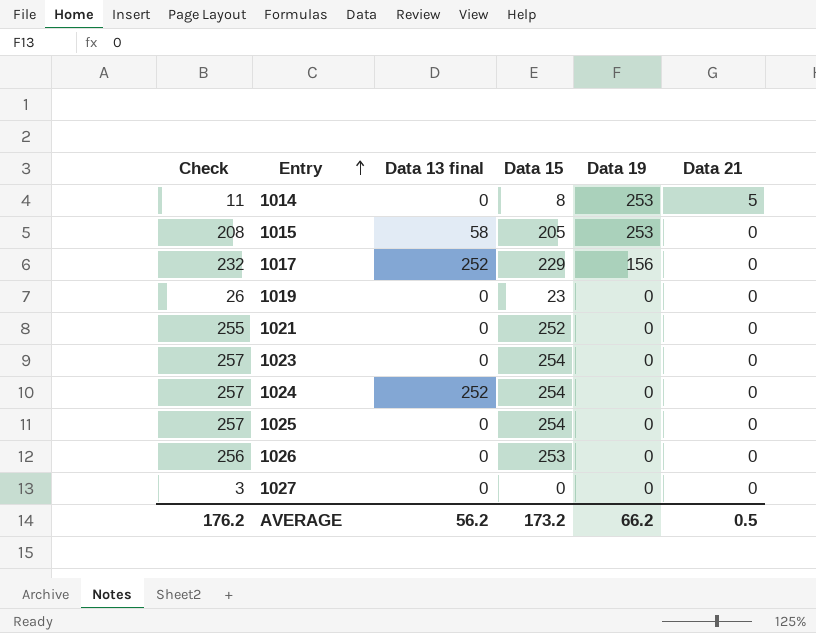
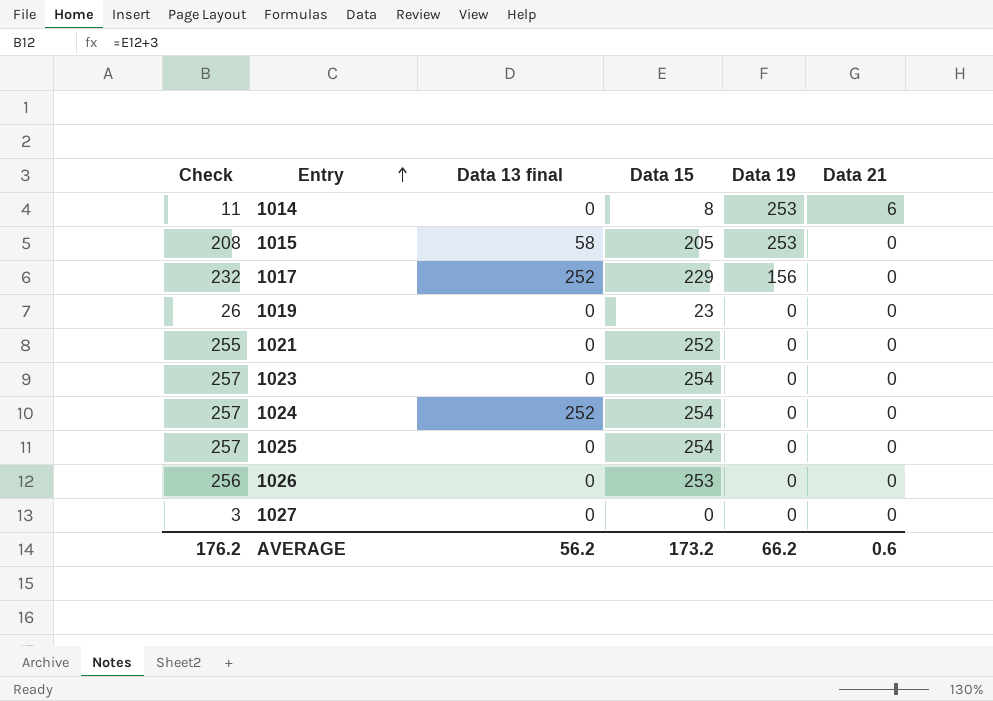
1014 | Data 21: 5 -> 6
AVERAGE | Data 21: 0.5 -> 0.6

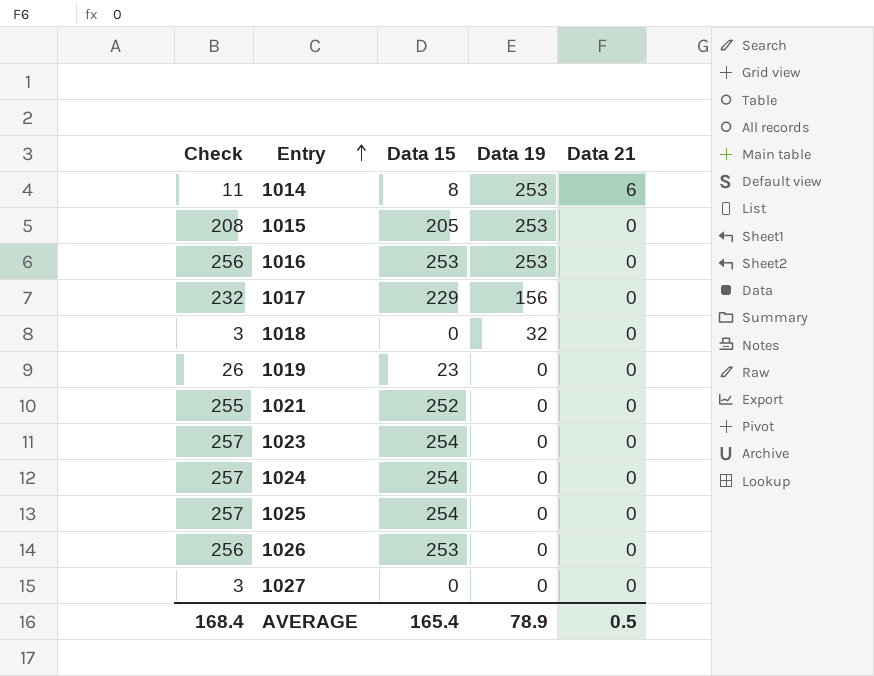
column Data 13 final | position: 3 -> none
row 1016: none -> 256 | 253 | 253 | 0
row 1018: none -> 3 | 0 | 32 | 0
AVERAGE | Check: 176.2 -> 168.4
AVERAGE | Data 15: 173.2 -> 165.4
AVERAGE | Data 19: 66.2 -> 78.9
AVERAGE | Data 21: 0.6 -> 0.5

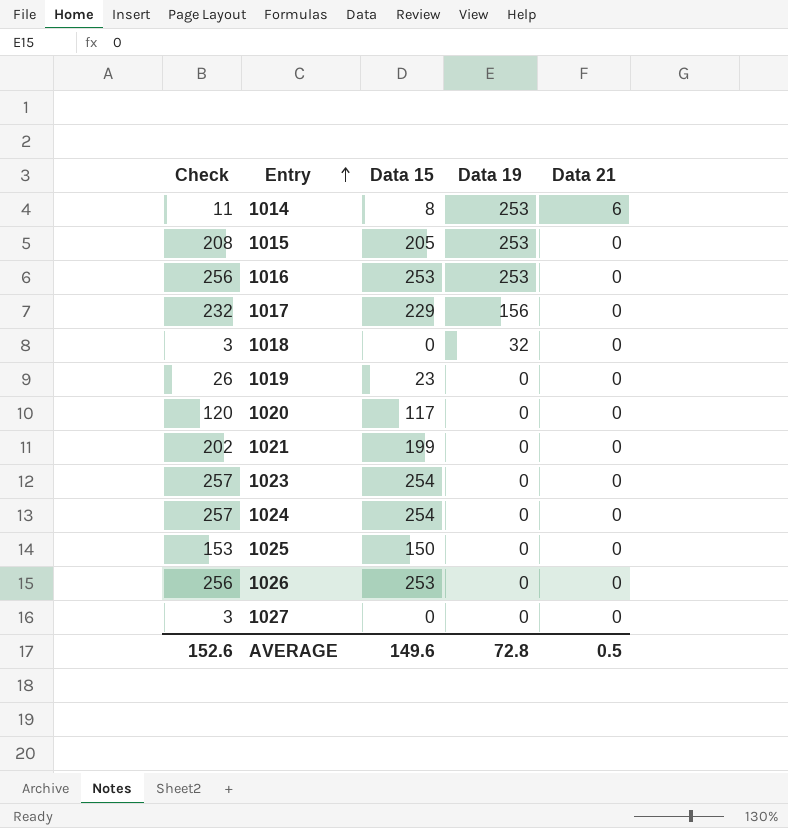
row 1020: none -> 120 | 117 | 0 | 0
1021 | Check: 255 -> 202
1021 | Data 15: 252 -> 199
1025 | Check: 257 -> 153
1025 | Data 15: 254 -> 150
AVERAGE | Check: 168.4 -> 152.6
AVERAGE | Data 15: 165.4 -> 149.6
AVERAGE | Data 19: 78.9 -> 72.8

